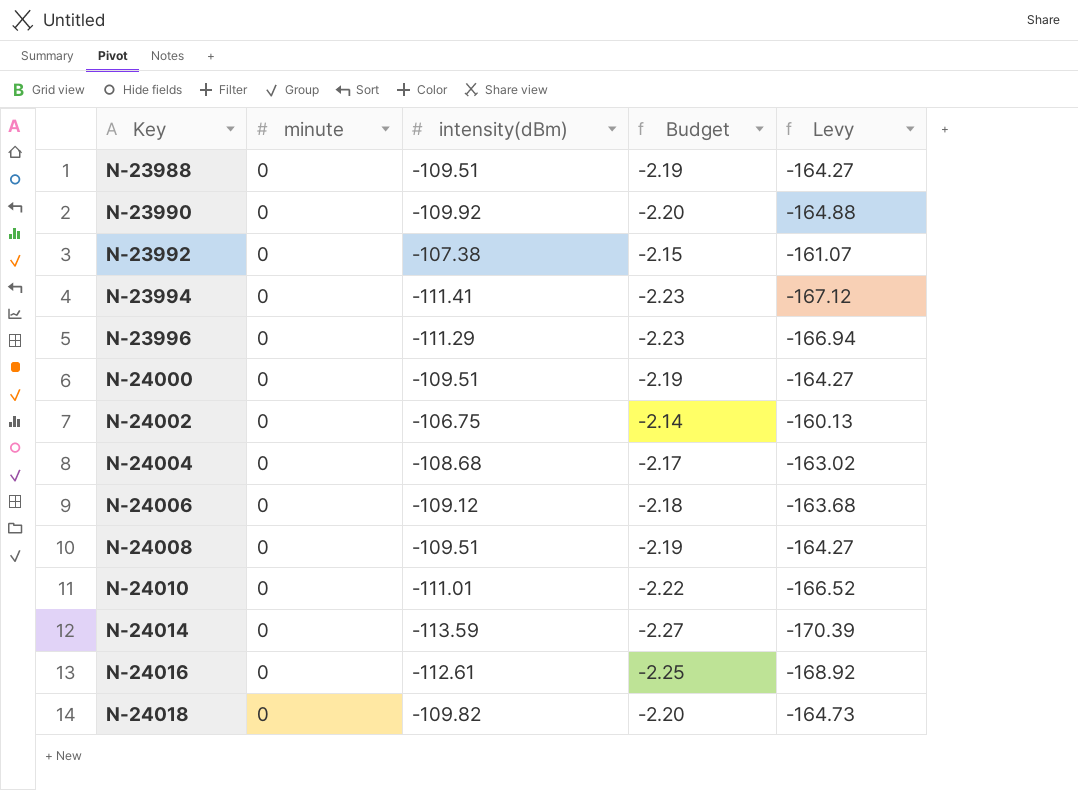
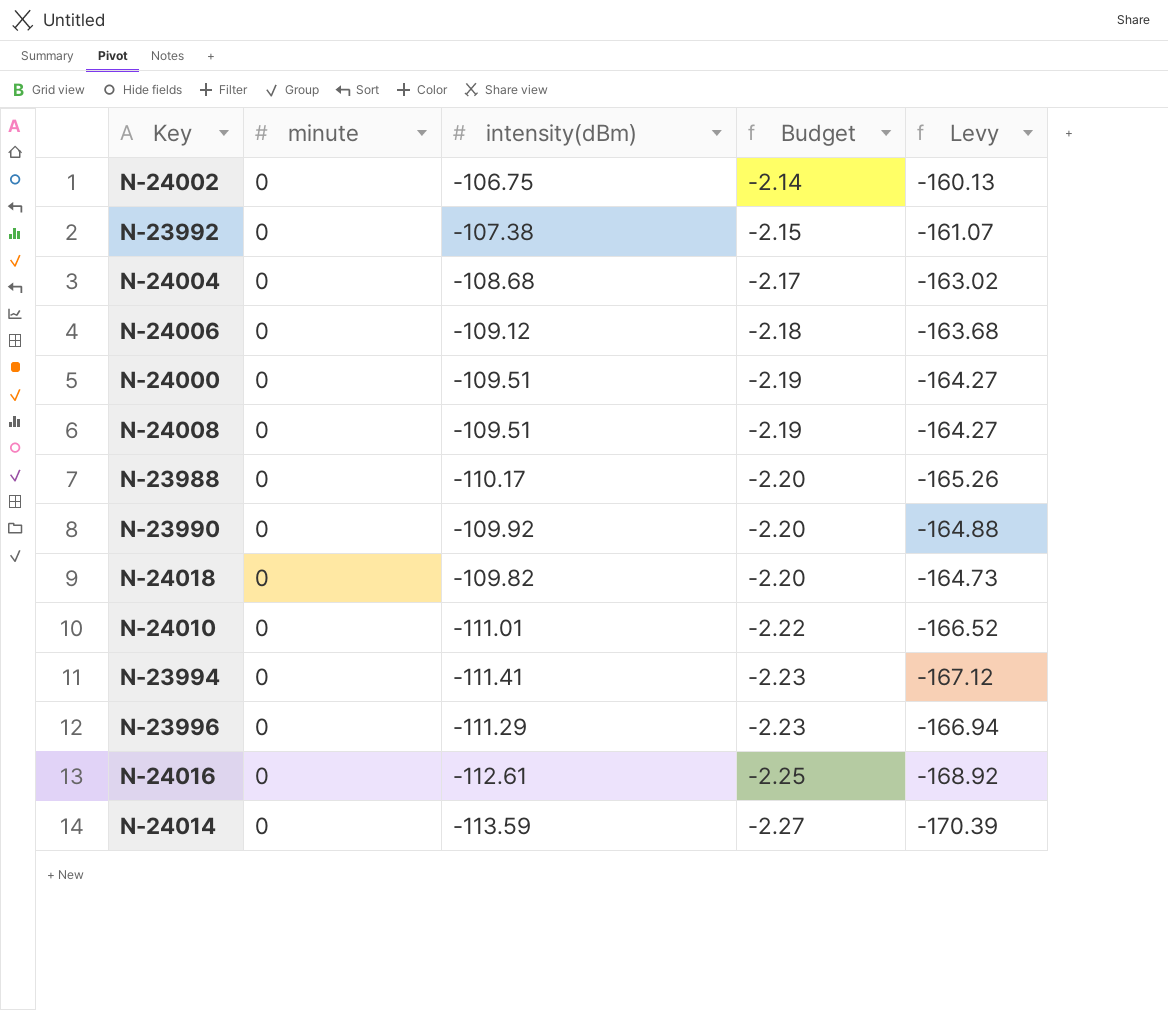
row order: Key ascending -> Budget descending
N-23988 | intensity(dBm): -109.51 -> -110.17
N-23988 | Budget: -2.19 -> -2.20
N-23988 | Levy: -164.27 -> -165.26

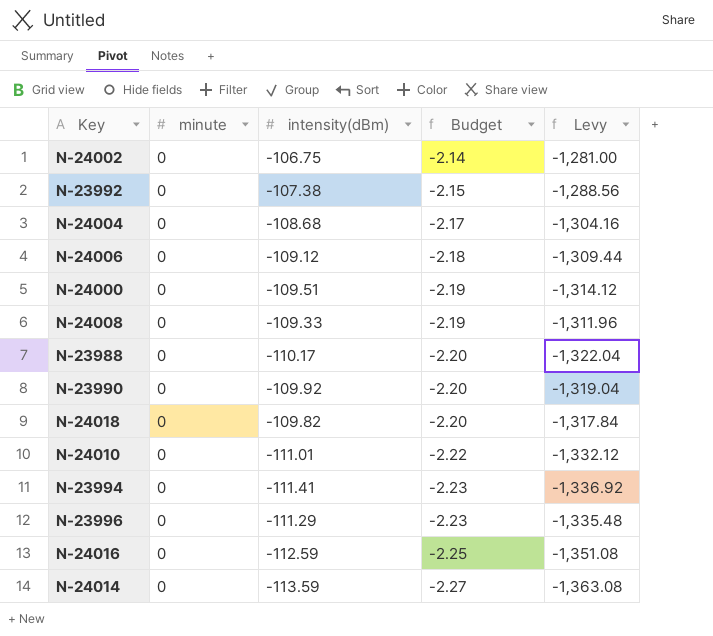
column Levy | formula: [intensity(dBm)] * 1.5 -> [intensity(dBm)] * 12
N-24008 | intensity(dBm): -109.51 -> -109.33
N-24016 | intensity(dBm): -112.61 -> -112.59

